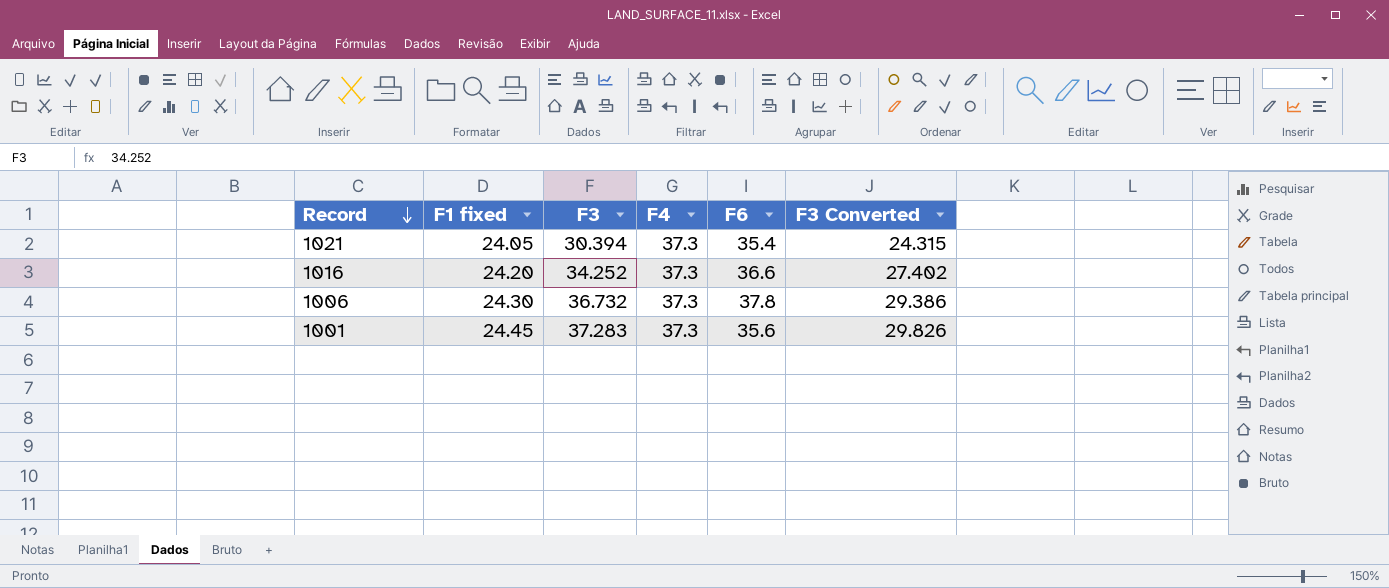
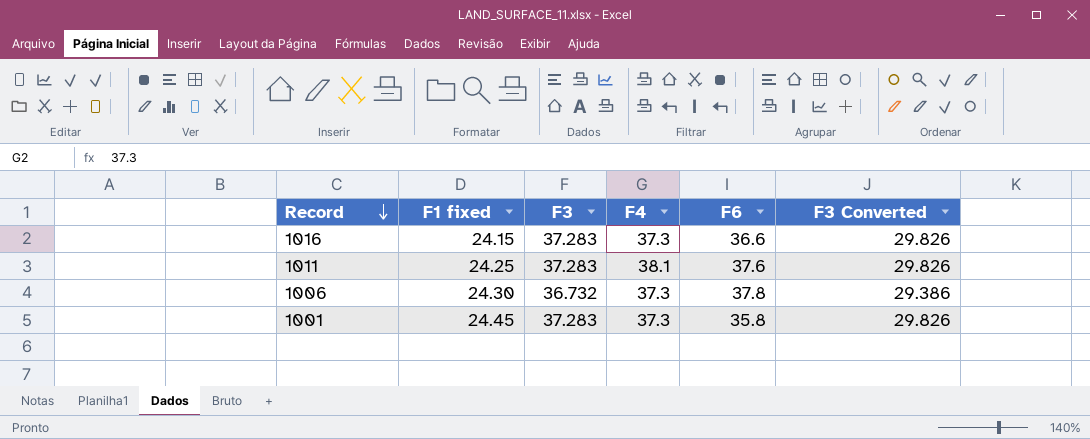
row 1021: 24.05 | 30.394 | 37.3 | 35.4 | 24.315 -> none
1016 | F1 fixed: 24.20 -> 24.15
1016 | F3: 34.252 -> 37.283
1016 | F3 Converted: 27.402 -> 29.826
row 1011: none -> 24.25 | 37.283 | 38.1 | 37.6 | 29.826
1001 | F6: 35.6 -> 35.8

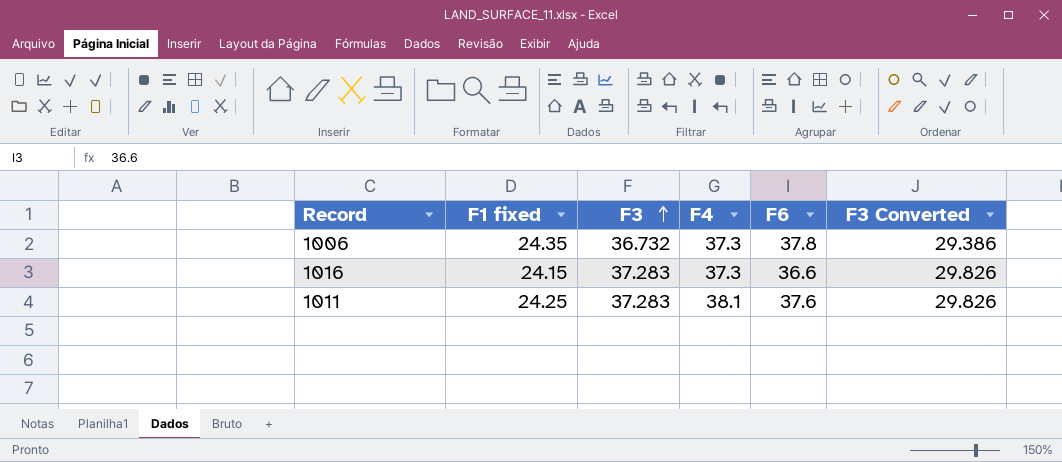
row order: Record descending -> F3 ascending
row 1001: 24.45 | 37.283 | 37.3 | 35.8 | 29.826 -> none
1006 | F1 fixed: 24.30 -> 24.35

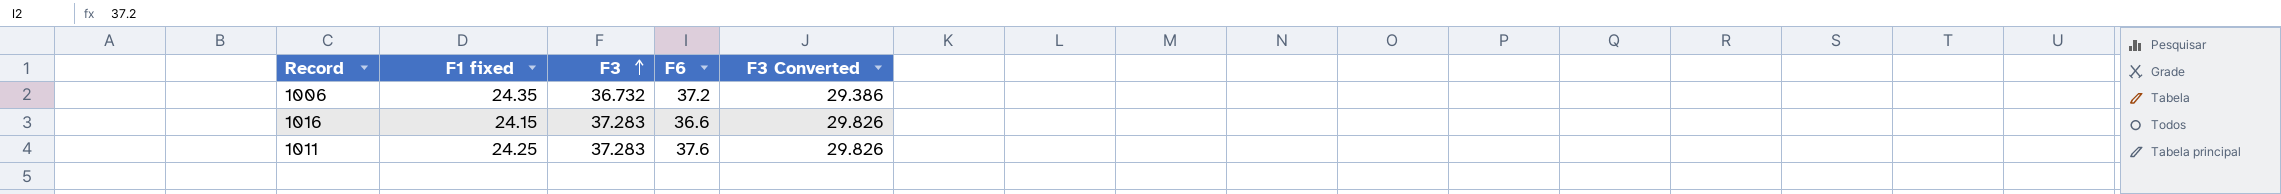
column F4 | position: 4 -> none
1006 | F6: 37.8 -> 37.2

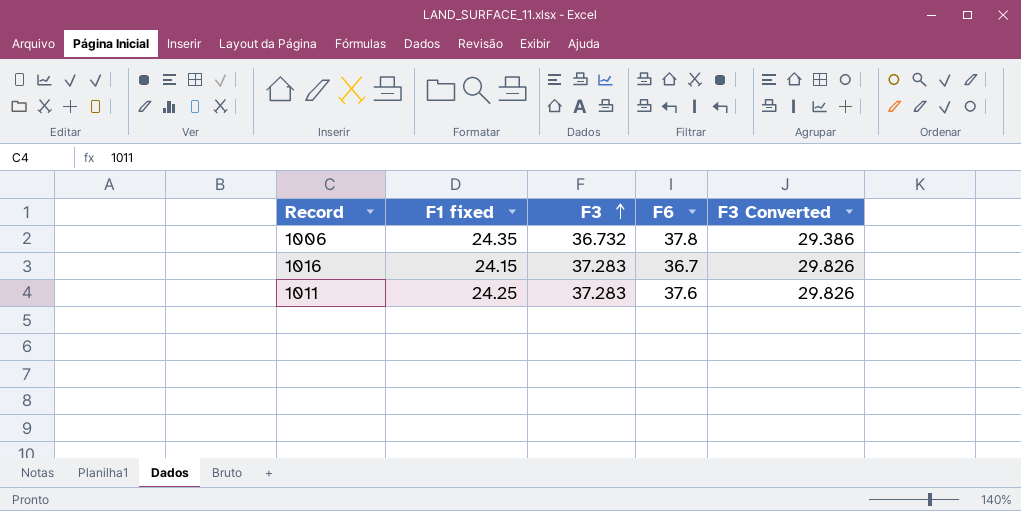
1006 | F6: 37.2 -> 37.8
1016 | F6: 36.6 -> 36.7

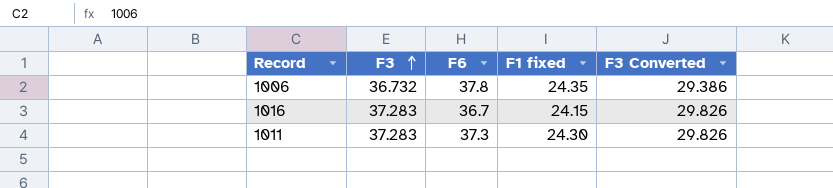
column F1 fixed | position: 2 -> 4
1011 | F6: 37.6 -> 37.3
1011 | F1 fixed: 24.25 -> 24.30

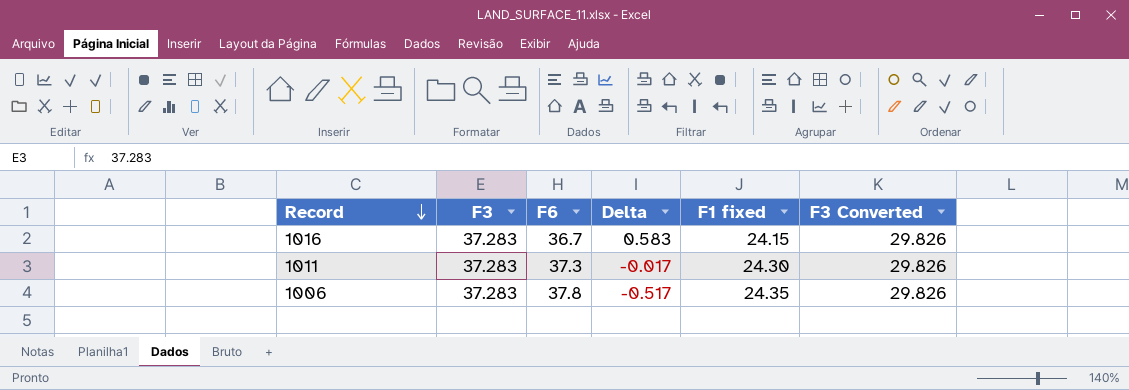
row order: F3 ascending -> Record descending
column Delta | formula: none -> [F3] - [F6]
1006 | F3: 36.732 -> 37.283
1006 | F3 Converted: 29.386 -> 29.826

